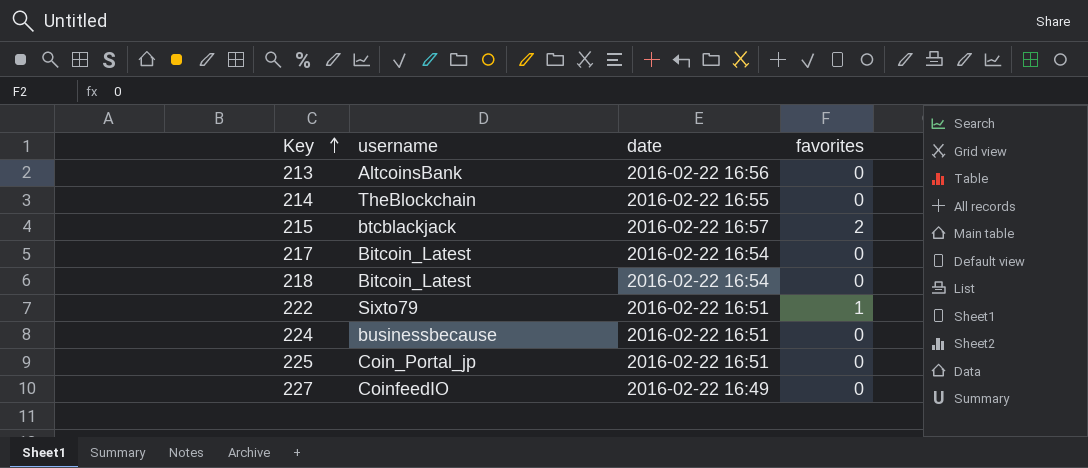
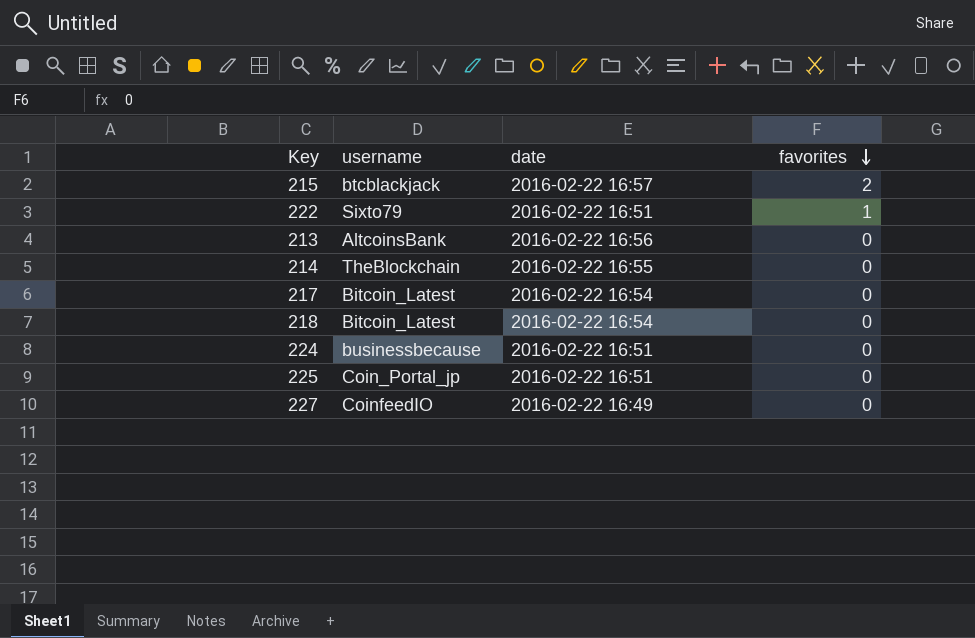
row order: Key ascending -> favorites descending

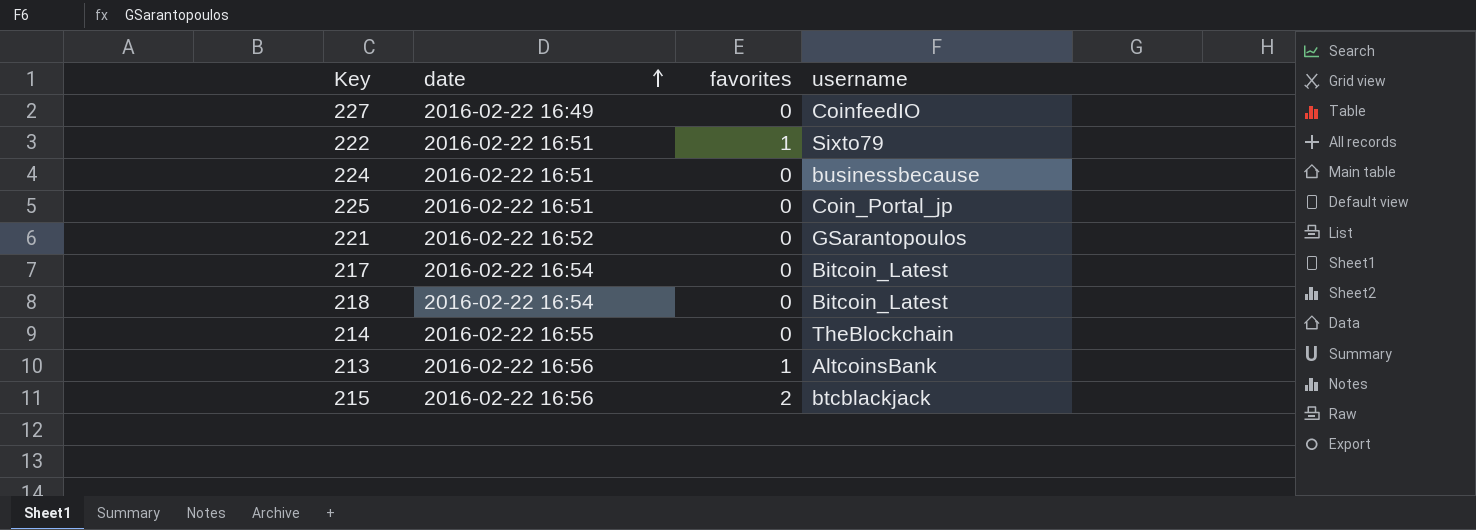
row order: favorites descending -> date ascending
column username | position: 2 -> 4
row 221: none -> 2016-02-22 16:52 | 0 | GSarantopoulos
213 | favorites: 0 -> 1
215 | date: 2016-02-22 16:57 -> 2016-02-22 16:56

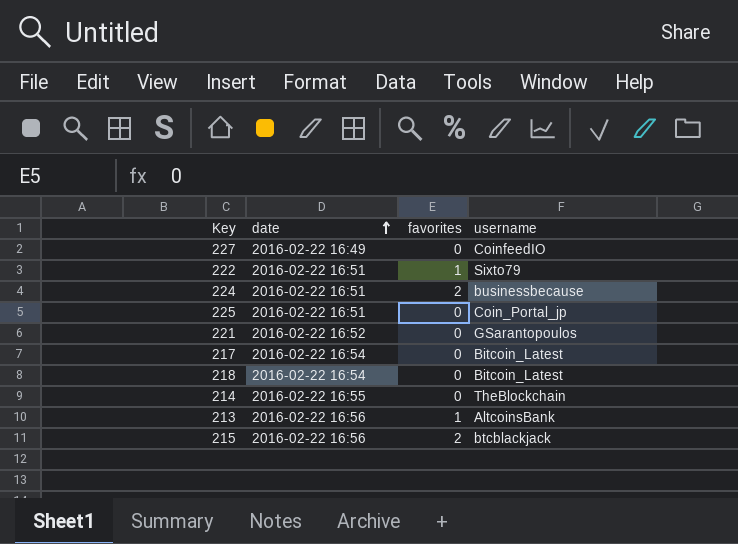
224 | favorites: 0 -> 2

